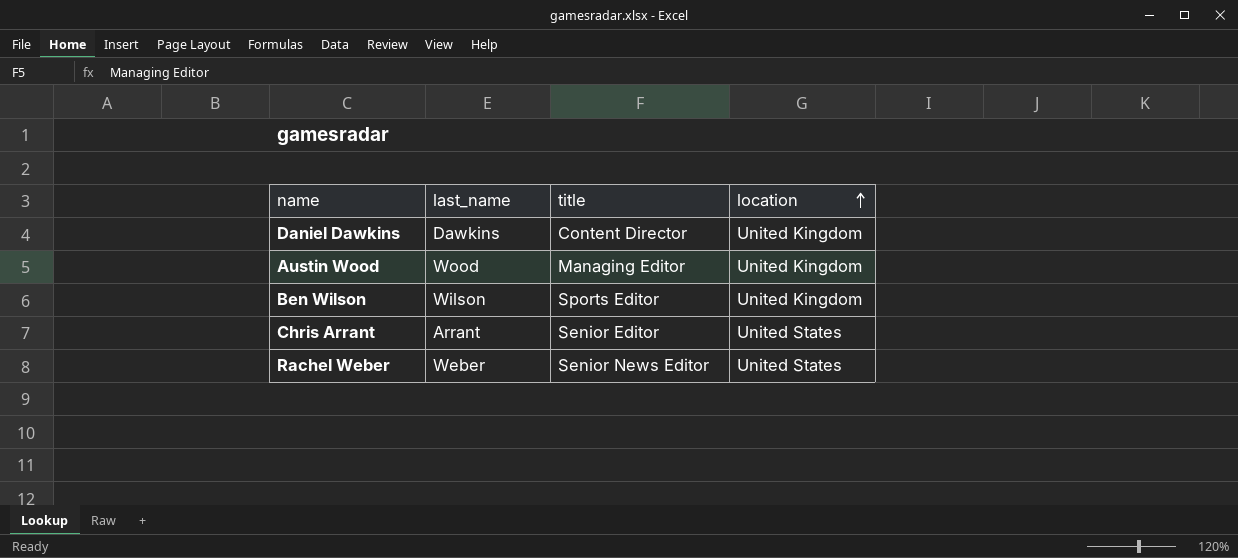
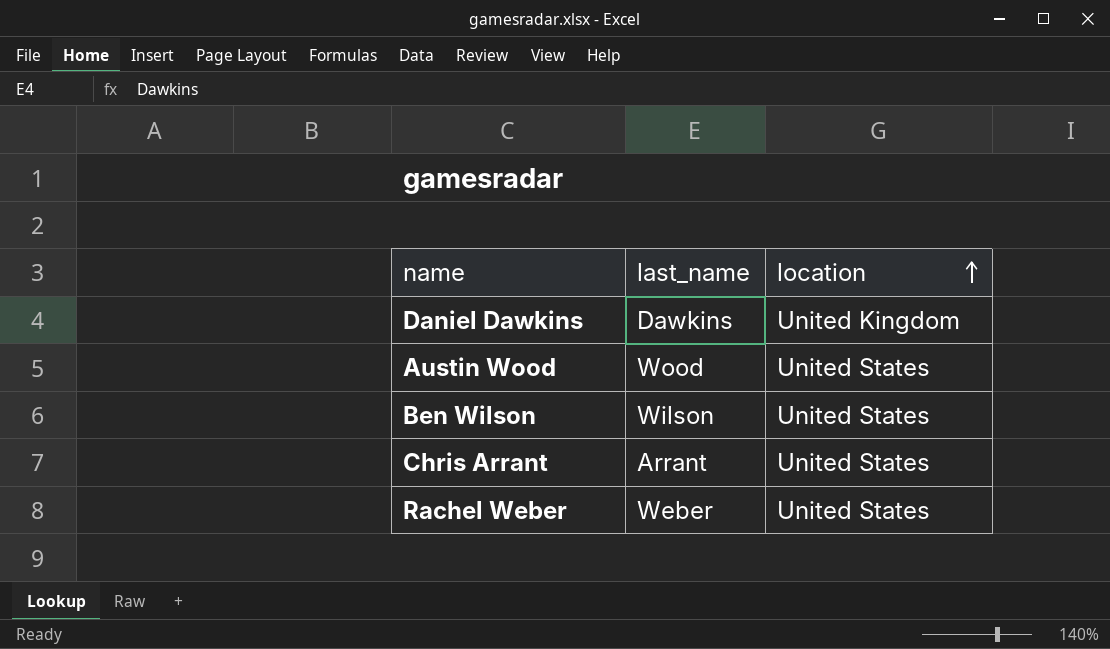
column title | position: 3 -> none
Austin Wood | location: United Kingdom -> United States
Ben Wilson | location: United Kingdom -> United States

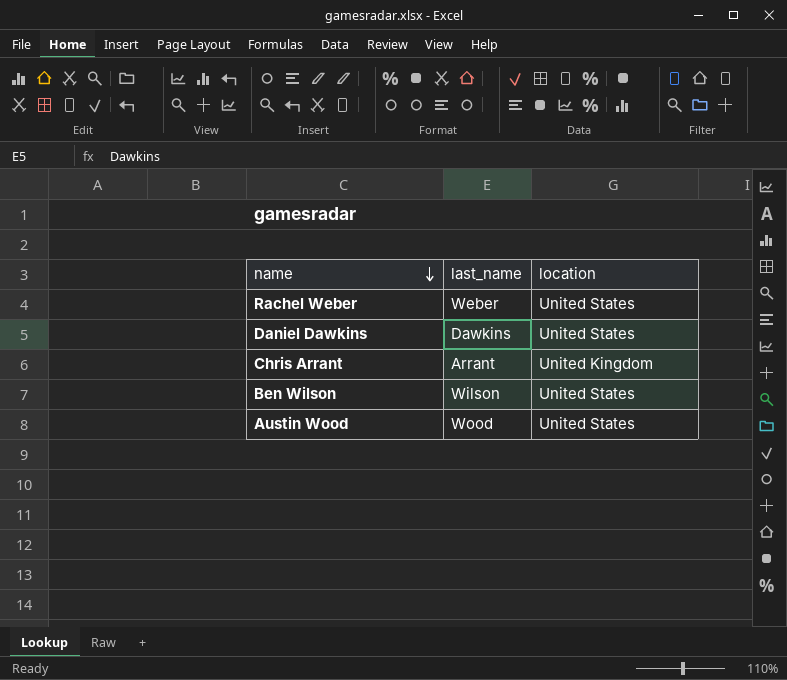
row order: location ascending -> name descending
Daniel Dawkins | location: United Kingdom -> United States
Chris Arrant | location: United States -> United Kingdom

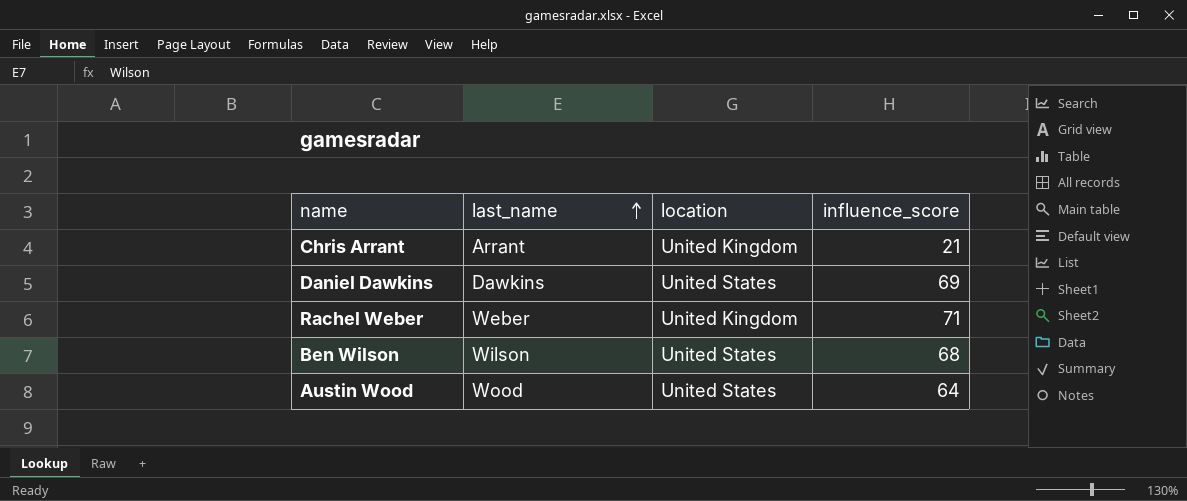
row order: name descending -> last_name ascending
column influence_score | position: none -> 4
Rachel Weber | location: United States -> United Kingdom

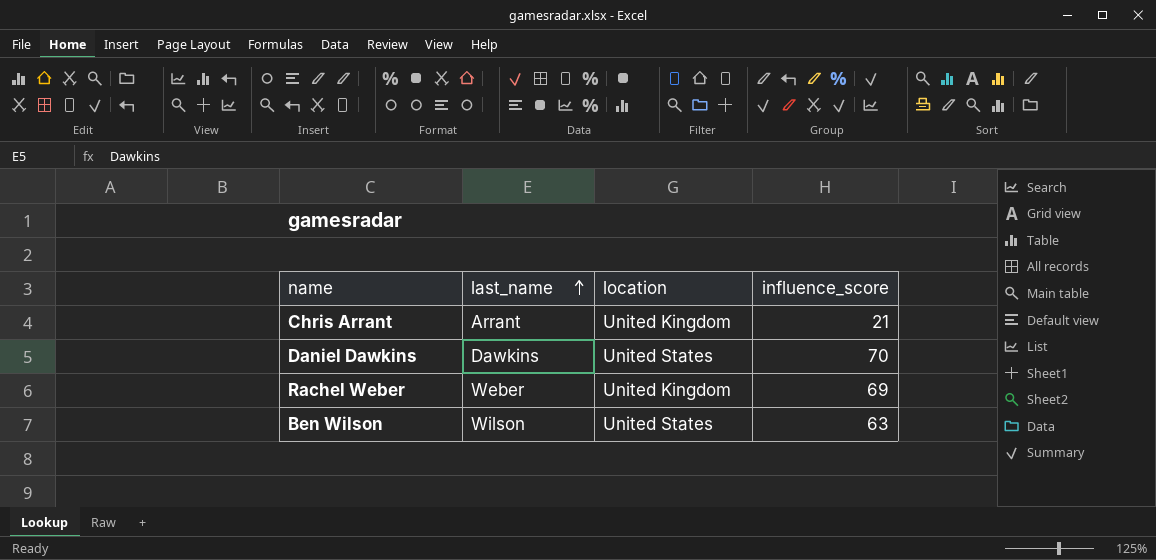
row Austin Wood: Wood | United States | 64 -> none
Daniel Dawkins | influence_score: 69 -> 70
Rachel Weber | influence_score: 71 -> 69
Ben Wilson | influence_score: 68 -> 63

